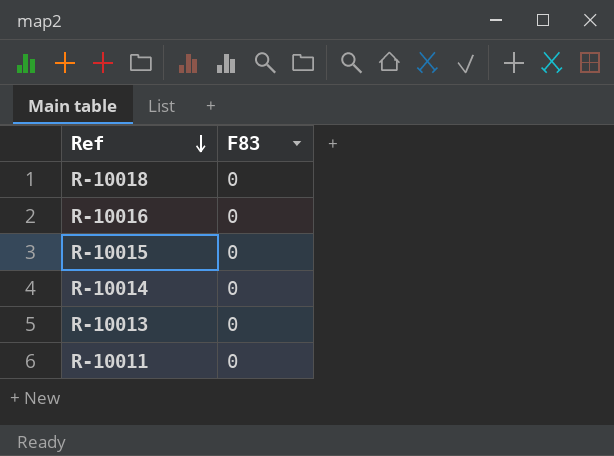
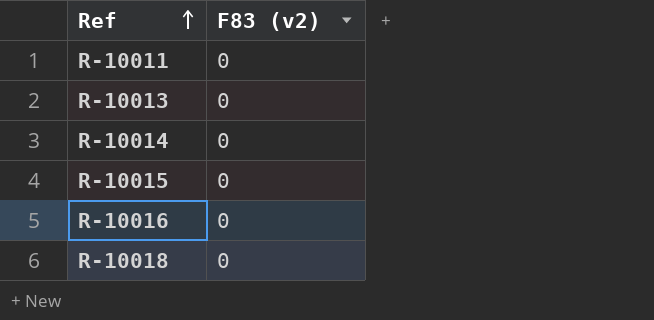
row order: Ref descending -> Ref ascending
column name: F83 -> F83 (v2)

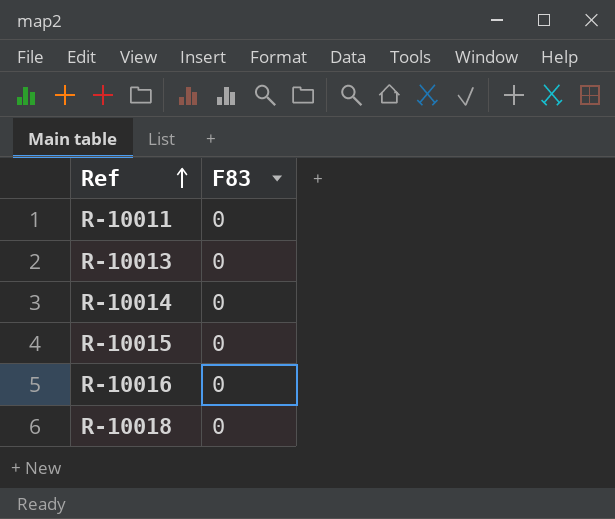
column name: F83 (v2) -> F83

